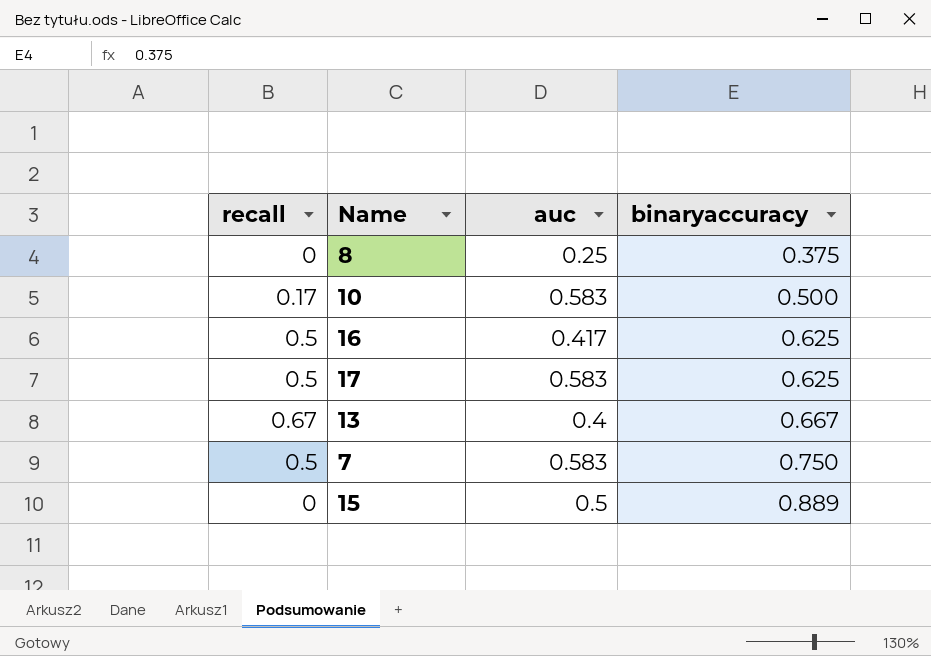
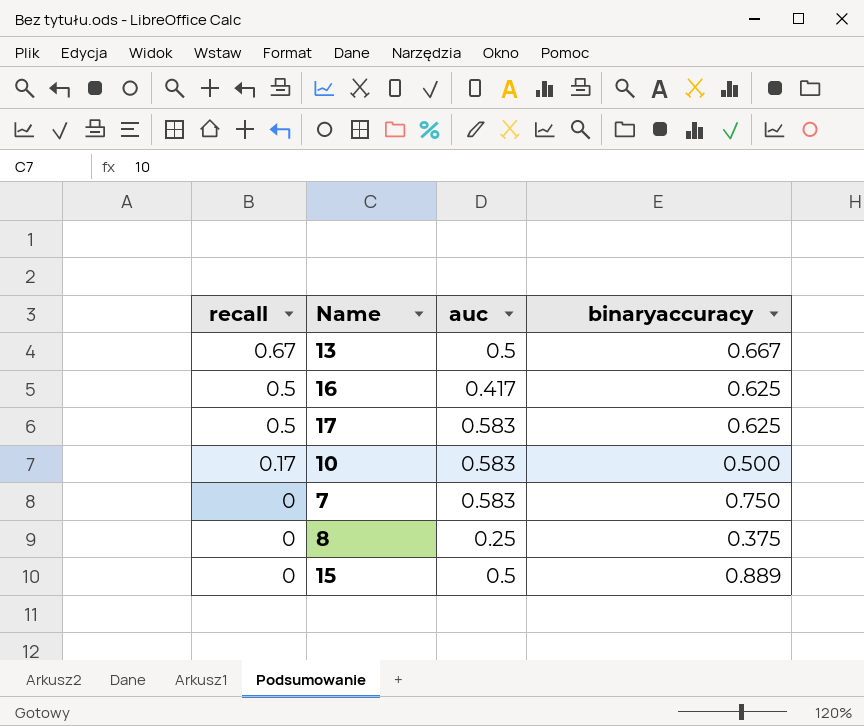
row order: binaryaccuracy ascending -> recall descending
13 | auc: 0.4 -> 0.5
7 | recall: 0.5 -> 0

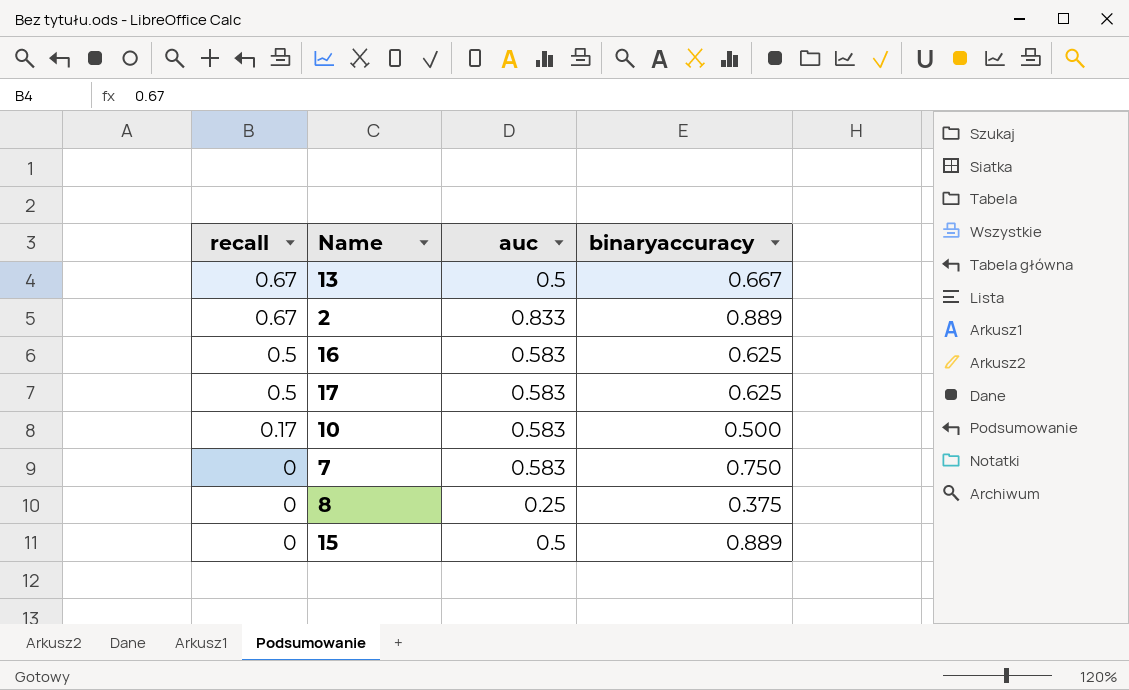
row 2: none -> 0.67 | 0.833 | 0.889
16 | auc: 0.417 -> 0.583

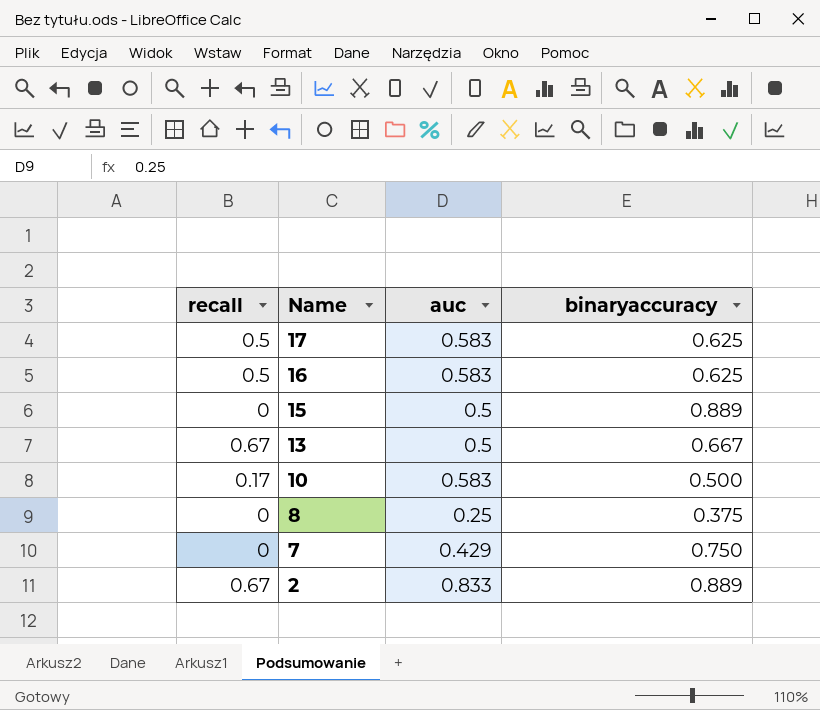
row order: recall descending -> Name descending
7 | auc: 0.583 -> 0.429

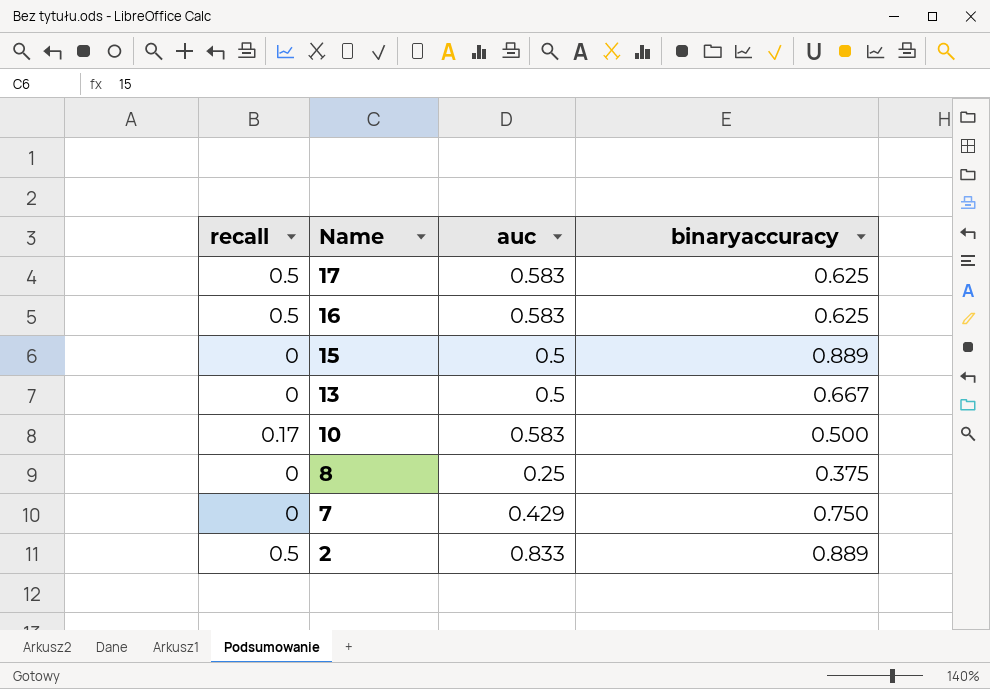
13 | recall: 0.67 -> 0
2 | recall: 0.67 -> 0.5

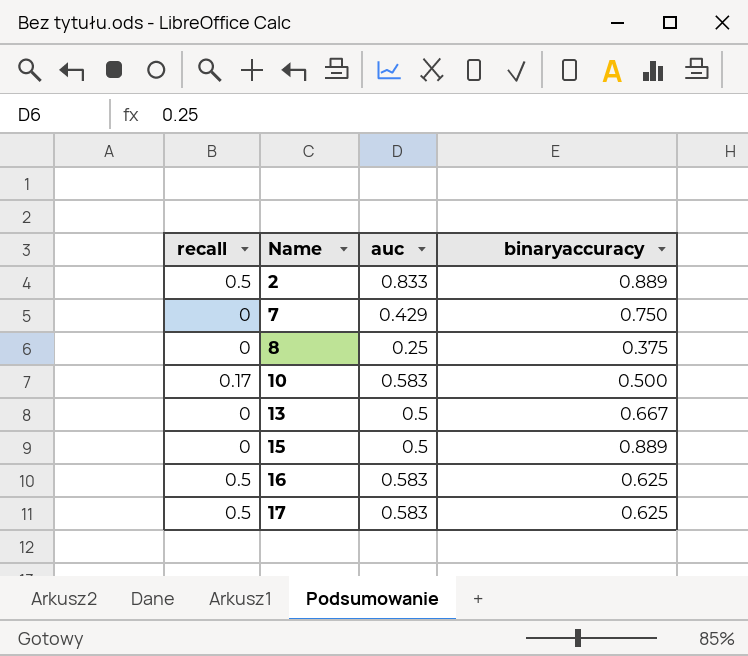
row order: Name descending -> Name ascending

